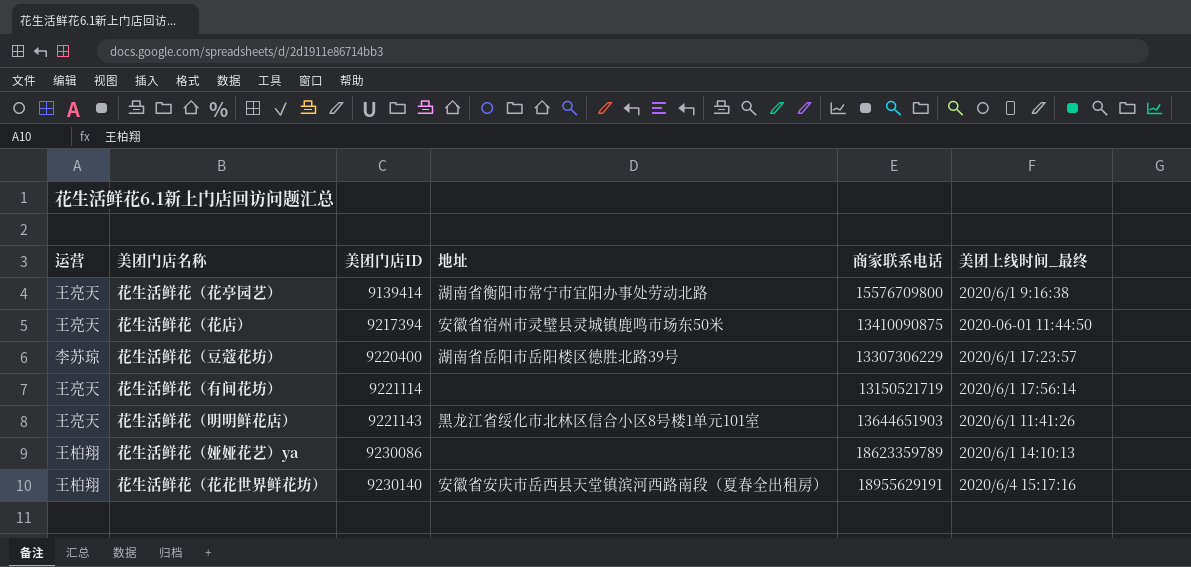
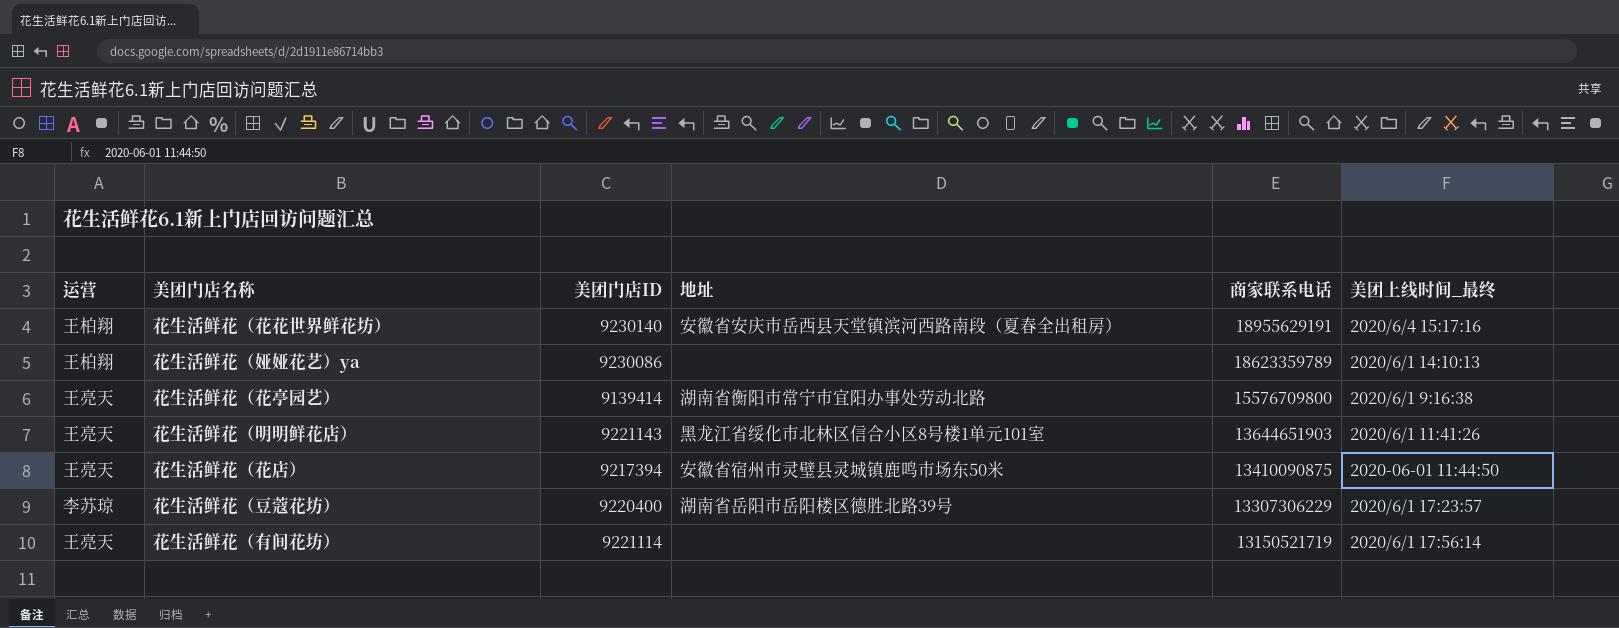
row order: 美团门店ID ascending -> 商家联系电话 descending

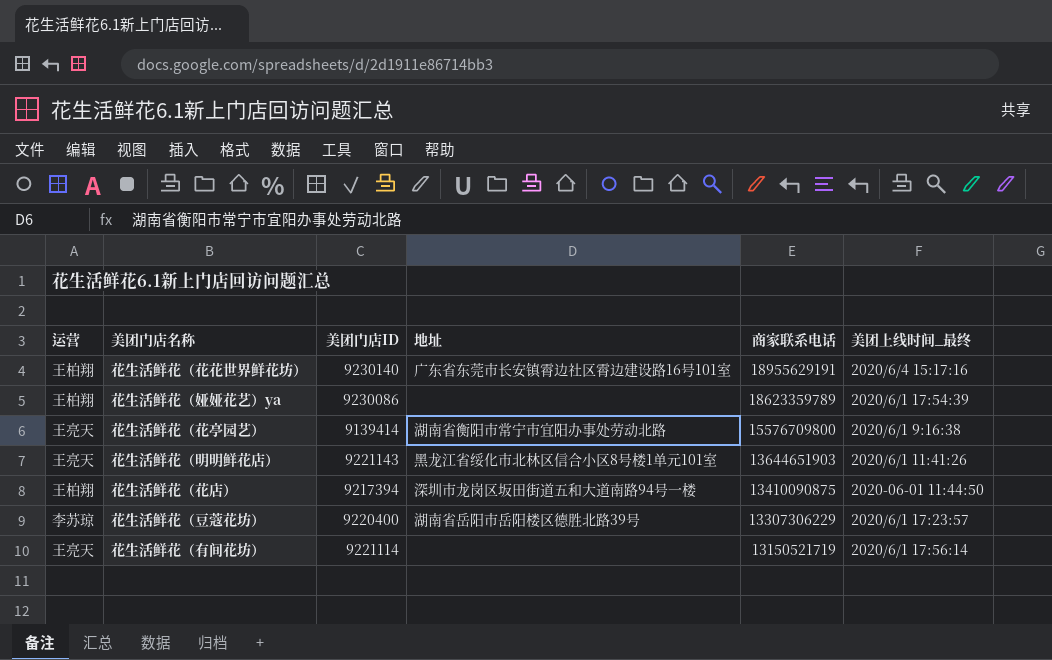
花生活鲜花（花花世界鲜花坊） | 地址: 安徽省安庆市岳西县天堂镇滨河西路南段（夏春全出租房） -> 广东省东莞市长安镇霄边社区霄边建设路16号101室
花生活鲜花（娅娅花艺）ya | 美团上线时间_最终: 2020/6/1 14:10:13 -> 2020/6/1 17:54:39
花生活鲜花（花店） | 运营: 王亮天 -> 王柏翔
花生活鲜花（花店） | 地址: 安徽省宿州市灵璧县灵城镇鹿鸣市场东50米 -> 深圳市龙岗区坂田街道五和大道南路94号一楼

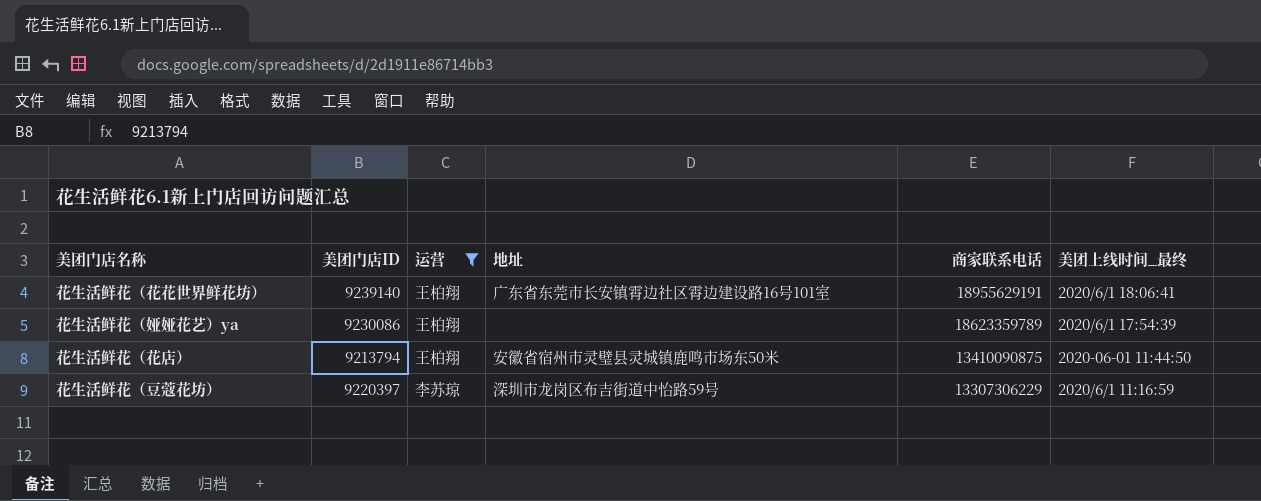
filter: none -> 运营 != 王亮天
column 运营 | position: 1 -> 3
花生活鲜花（花花世界鲜花坊） | 美团门店ID: 9230140 -> 9239140
花生活鲜花（花花世界鲜花坊） | 美团上线时间_最终: 2020/6/4 15:17:16 -> 2020/6/1 18:06:41
花生活鲜花（花店） | 美团门店ID: 9217394 -> 9213794
花生活鲜花（花店） | 地址: 深圳市龙岗区坂田街道五和大道南路94号一楼 -> 安徽省宿州市灵璧县灵城镇鹿鸣市场东50米
花生活鲜花（豆蔻花坊） | 美团门店ID: 9220400 -> 9220397
花生活鲜花（豆蔻花坊） | 地址: 湖南省岳阳市岳阳楼区德胜北路39号 -> 深圳市龙岗区布吉街道中怡路59号
花生活鲜花（豆蔻花坊） | 美团上线时间_最终: 2020/6/1 17:23:57 -> 2020/6/1 11:16:59

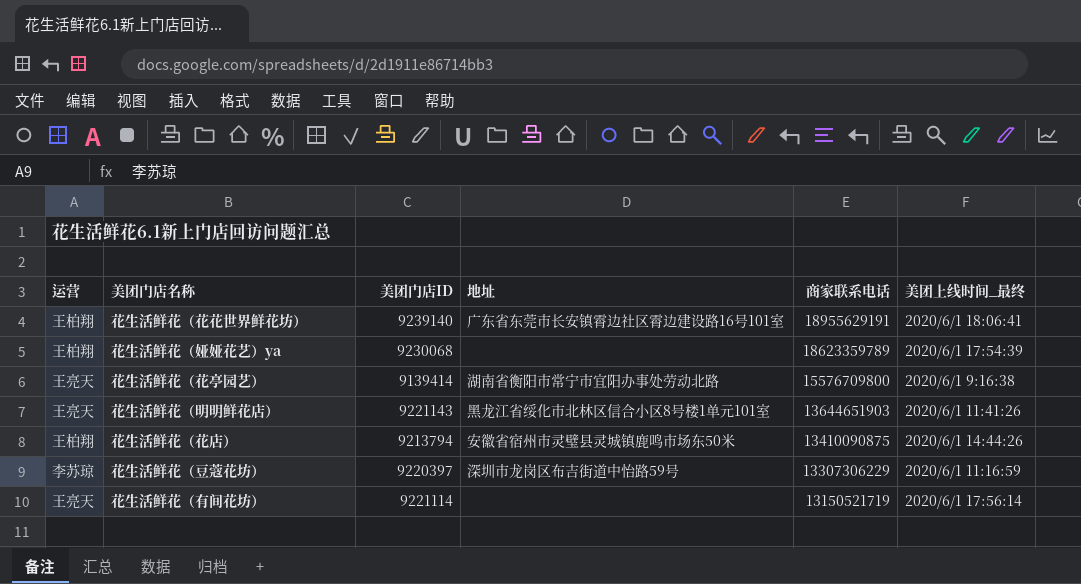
filter: 运营 != 王亮天 -> none
column 运营 | position: 3 -> 1
花生活鲜花（娅娅花艺）ya | 美团门店ID: 9230086 -> 9230068
花生活鲜花（花店） | 美团上线时间_最终: 2020-06-01 11:44:50 -> 2020/6/1 14:44:26

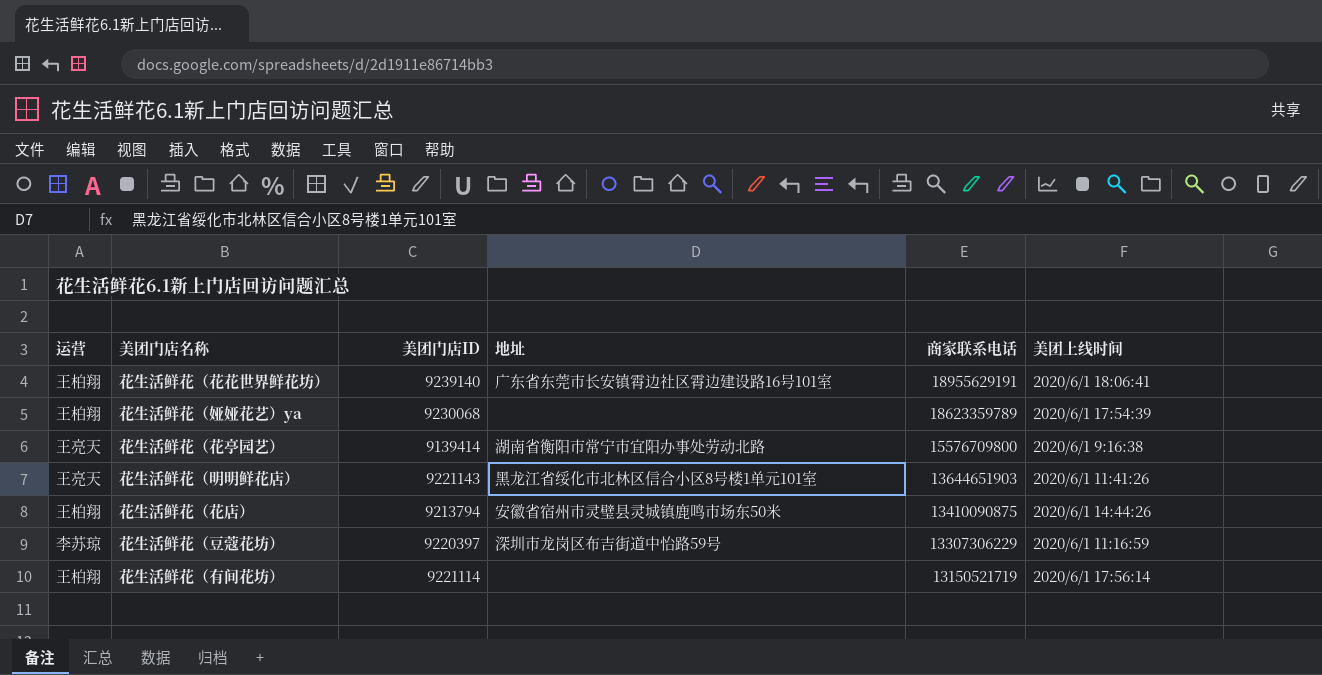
column name: 美团上线时间_最终 -> 美团上线时间
花生活鲜花（有间花坊） | 运营: 王亮天 -> 王柏翔

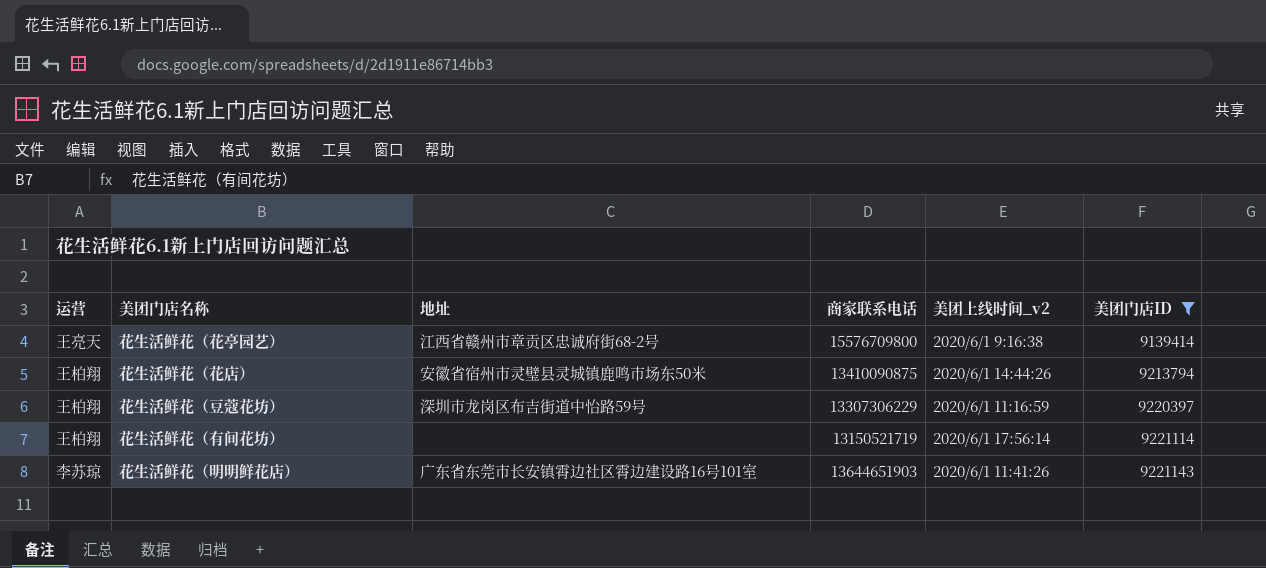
filter: none -> 美团门店ID <= 9221143
row order: 商家联系电话 descending -> 美团门店ID ascending
column name: 美团上线时间 -> 美团上线时间_v2
column 美团门店ID | position: 3 -> 6
花生活鲜花（花亭园艺） | 地址: 湖南省衡阳市常宁市宜阳办事处劳动北路 -> 江西省赣州市章贡区忠诚府街68-2号
花生活鲜花（豆蔻花坊） | 运营: 李苏琼 -> 王柏翔
花生活鲜花（明明鲜花店） | 运营: 王亮天 -> 李苏琼
花生活鲜花（明明鲜花店） | 地址: 黑龙江省绥化市北林区信合小区8号楼1单元101室 -> 广东省东莞市长安镇霄边社区霄边建设路16号101室

